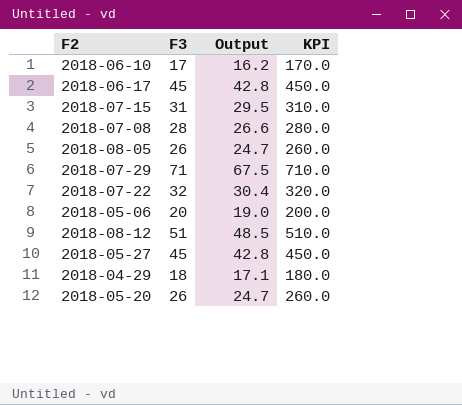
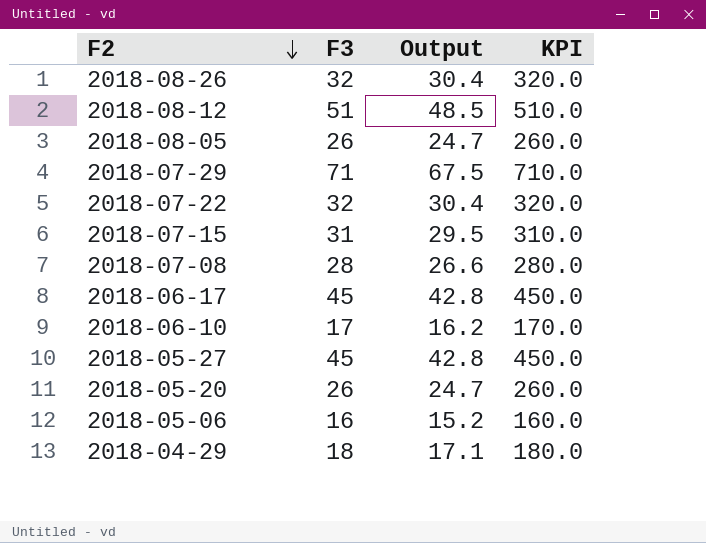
row order: none -> F2 descending
row 2018-08-26: none -> 32 | 30.4 | 320.0
2018-05-06 | F3: 20 -> 16
2018-05-06 | Output: 19.0 -> 15.2
2018-05-06 | KPI: 200.0 -> 160.0

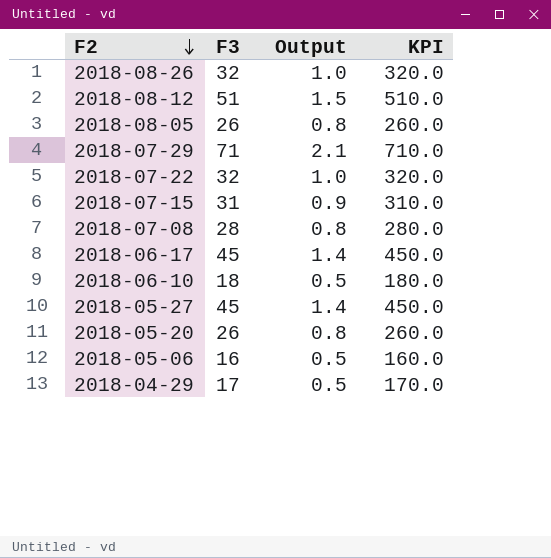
column Output | formula: [F3] * 0.95 -> [F3] * 0.03
2018-06-10 | F3: 17 -> 18
2018-06-10 | KPI: 170.0 -> 180.0
2018-04-29 | F3: 18 -> 17
2018-04-29 | KPI: 180.0 -> 170.0

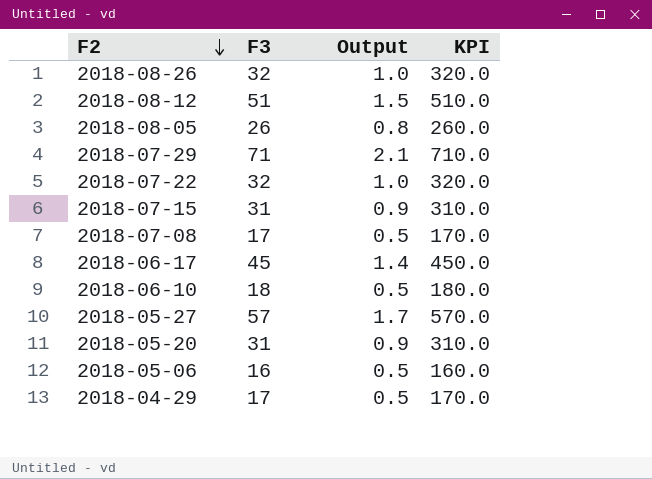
2018-07-08 | F3: 28 -> 17
2018-07-08 | Output: 0.8 -> 0.5
2018-07-08 | KPI: 280.0 -> 170.0
2018-05-27 | F3: 45 -> 57
2018-05-27 | Output: 1.4 -> 1.7
2018-05-27 | KPI: 450.0 -> 570.0
2018-05-20 | F3: 26 -> 31
2018-05-20 | Output: 0.8 -> 0.9
2018-05-20 | KPI: 260.0 -> 310.0

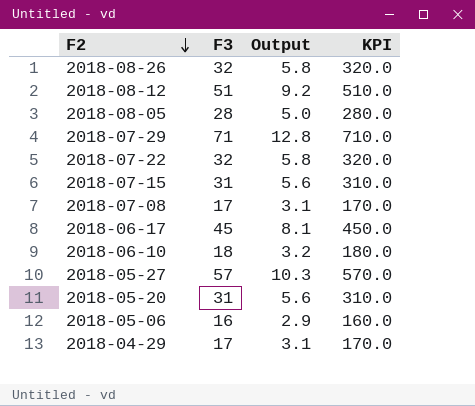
column Output | formula: [F3] * 0.03 -> [F3] * 0.18
2018-08-05 | F3: 26 -> 28
2018-08-05 | KPI: 260.0 -> 280.0

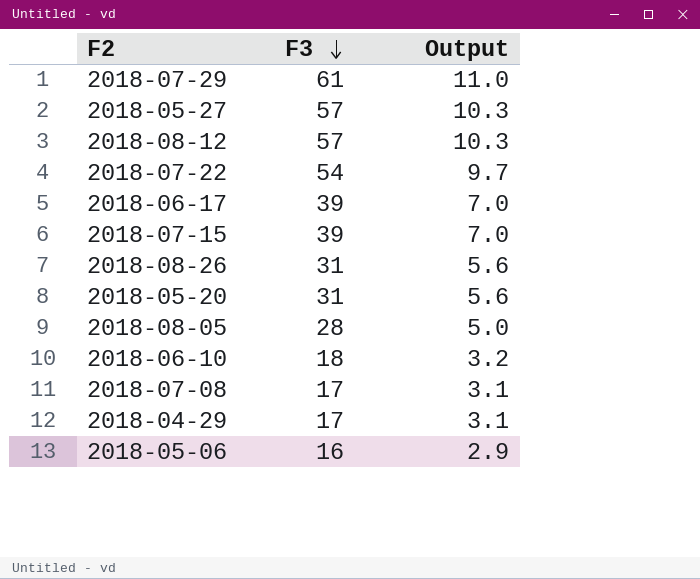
row order: F2 descending -> F3 descending
column KPI | formula: [F3] * 10 -> none
2018-07-29 | F3: 71 -> 61
2018-07-29 | Output: 12.8 -> 11.0
2018-08-12 | F3: 51 -> 57
2018-08-12 | Output: 9.2 -> 10.3
2018-07-22 | F3: 32 -> 54
2018-07-22 | Output: 5.8 -> 9.7
2018-06-17 | F3: 45 -> 39
2018-06-17 | Output: 8.1 -> 7.0
2018-07-15 | F3: 31 -> 39
2018-07-15 | Output: 5.6 -> 7.0
2018-08-26 | F3: 32 -> 31
2018-08-26 | Output: 5.8 -> 5.6

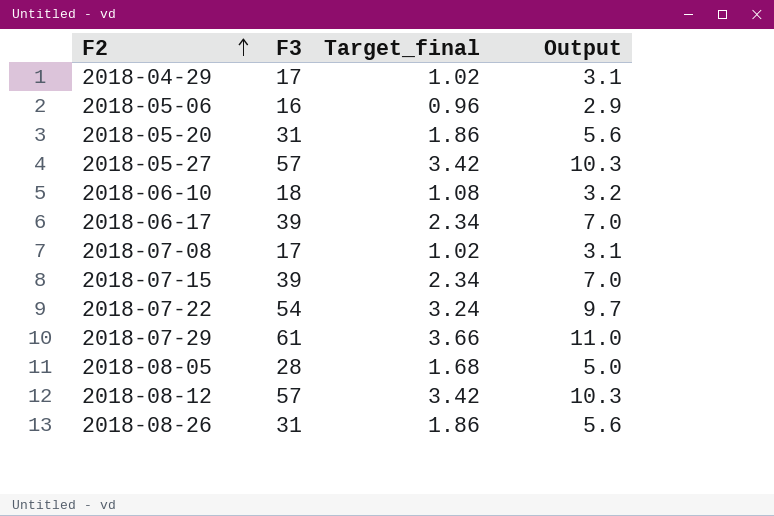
row order: F3 descending -> F2 ascending
column Target_final | formula: none -> [F3] * 0.06

